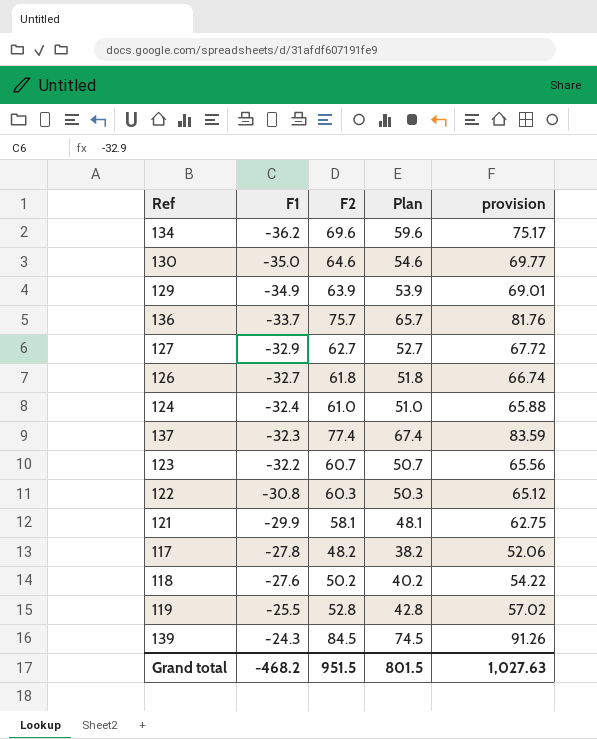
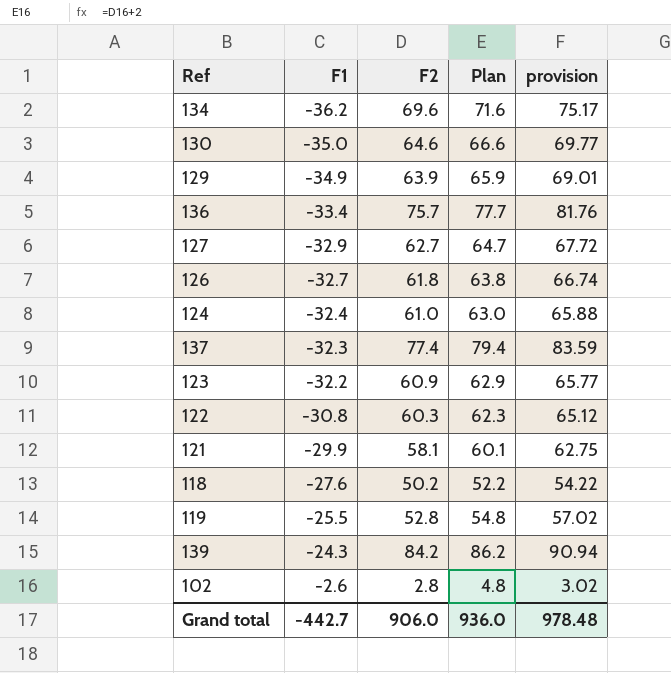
column Plan | formula: [F2] - 10 -> [F2] + 2
row 117: -27.8 | 48.2 | 38.2 | 52.06 -> none
136 | F1: -33.7 -> -33.4
123 | F2: 60.7 -> 60.9
123 | provision: 65.56 -> 65.77
139 | F2: 84.5 -> 84.2
139 | provision: 91.26 -> 90.94
row 102: none -> -2.6 | 2.8 | 4.8 | 3.02
Grand total | F1: -468.2 -> -442.7
Grand total | F2: 951.5 -> 906.0
Grand total | Plan: 801.5 -> 936.0
Grand total | provision: 1,027.63 -> 978.48

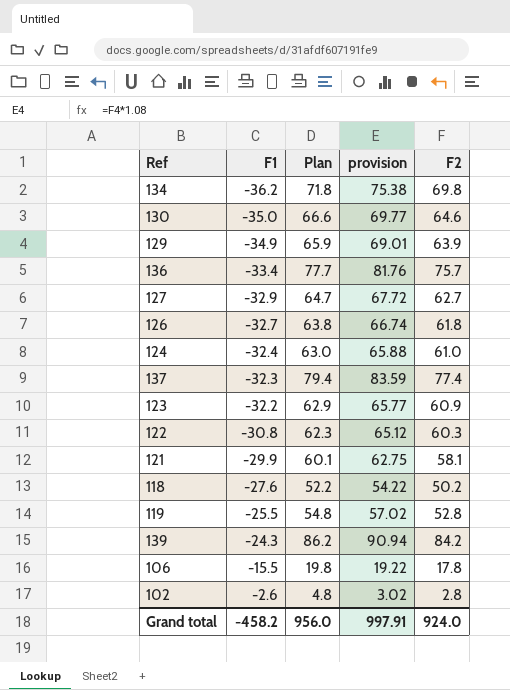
column F2 | position: 3 -> 5
134 | Plan: 71.6 -> 71.8
134 | provision: 75.17 -> 75.38
134 | F2: 69.6 -> 69.8
row 106: none -> -15.5 | 19.8 | 19.22 | 17.8
Grand total | F1: -442.7 -> -458.2
Grand total | Plan: 936.0 -> 956.0
Grand total | provision: 978.48 -> 997.91
Grand total | F2: 906.0 -> 924.0

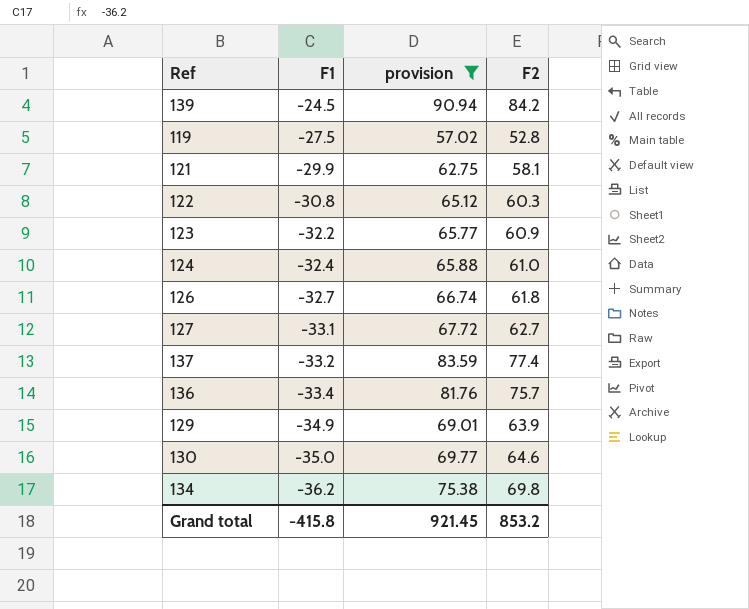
filter: none -> provision >= 57.02
row order: F1 ascending -> F1 descending
column Plan | formula: [F2] + 2 -> none
139 | F1: -24.3 -> -24.5
119 | F1: -25.5 -> -27.5
127 | F1: -32.9 -> -33.1
137 | F1: -32.3 -> -33.2
Grand total | F1: -458.2 -> -415.8
Grand total | provision: 997.91 -> 921.45
Grand total | F2: 924.0 -> 853.2

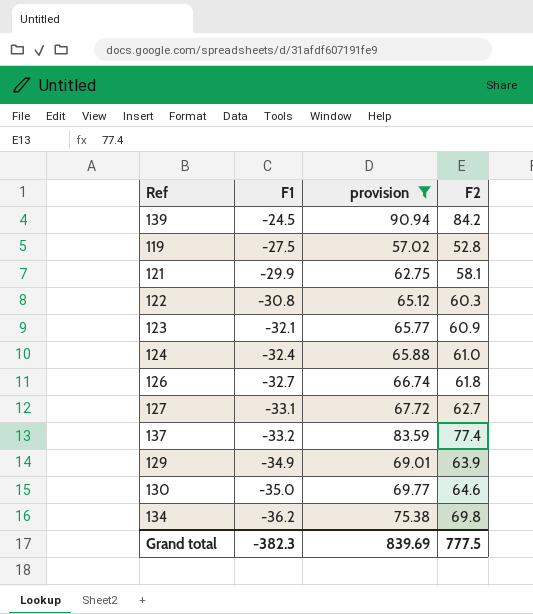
row 136: -33.4 | 81.76 | 75.7 -> none
123 | F1: -32.2 -> -32.1
Grand total | F1: -415.8 -> -382.3
Grand total | provision: 921.45 -> 839.69
Grand total | F2: 853.2 -> 777.5

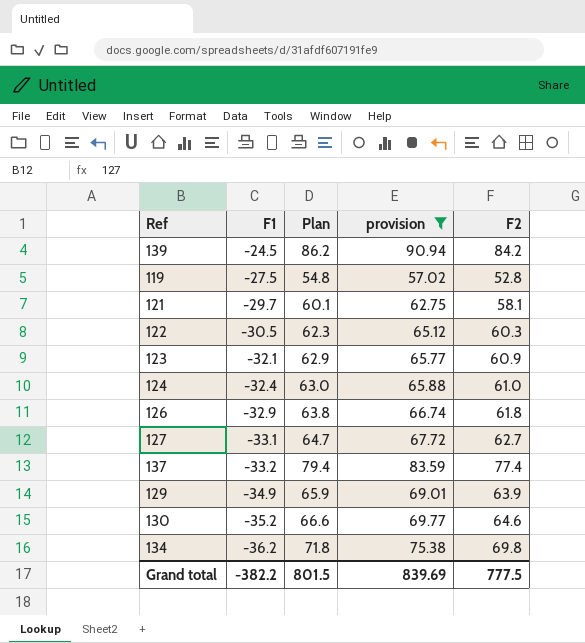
column Plan | formula: none -> [F2] + 2
121 | F1: -29.9 -> -29.7
122 | F1: -30.8 -> -30.5
126 | F1: -32.7 -> -32.9
130 | F1: -35.0 -> -35.2
Grand total | F1: -382.3 -> -382.2

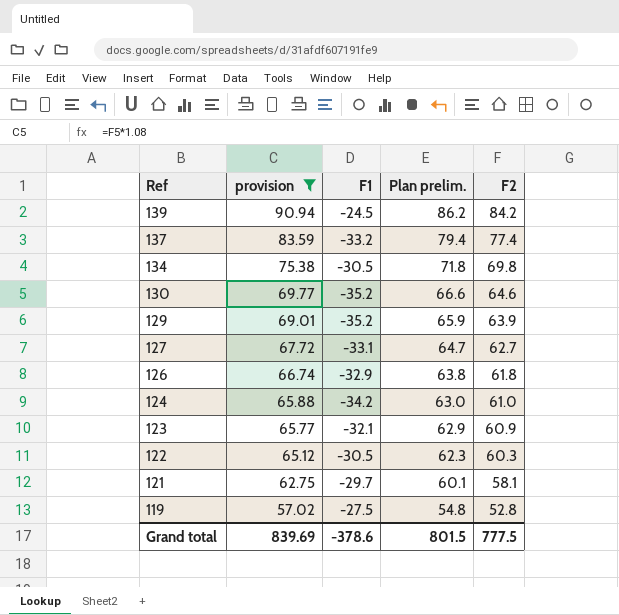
row order: F1 descending -> Ref descending
column provision | position: 4 -> 2
column name: Plan -> Plan prelim.
134 | F1: -36.2 -> -30.5
129 | F1: -34.9 -> -35.2
124 | F1: -32.4 -> -34.2
Grand total | F1: -382.2 -> -378.6

